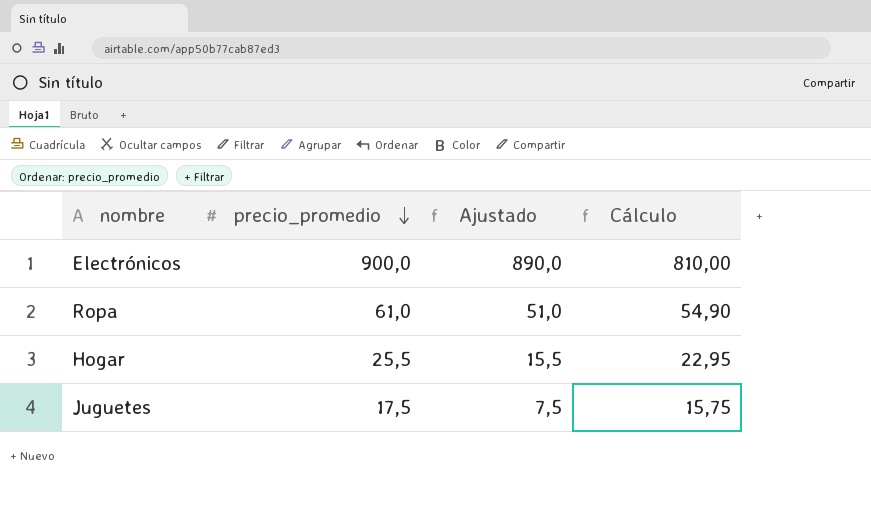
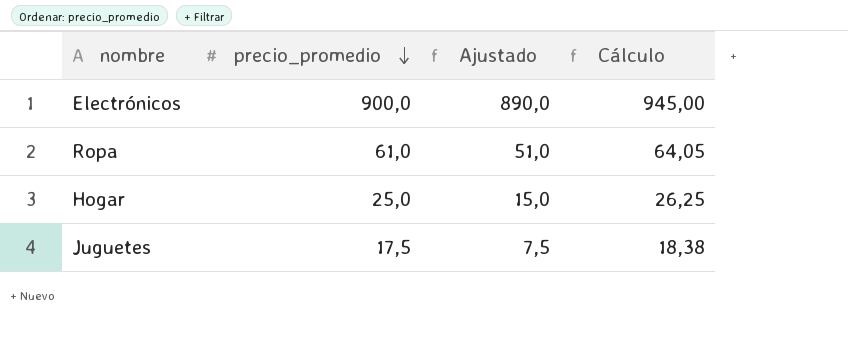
column Cálculo | formula: [precio_promedio] * 0,9 -> [precio_promedio] * 1,05
Hogar | precio_promedio: 25,5 -> 25,0
Hogar | Ajustado: 15,5 -> 15,0

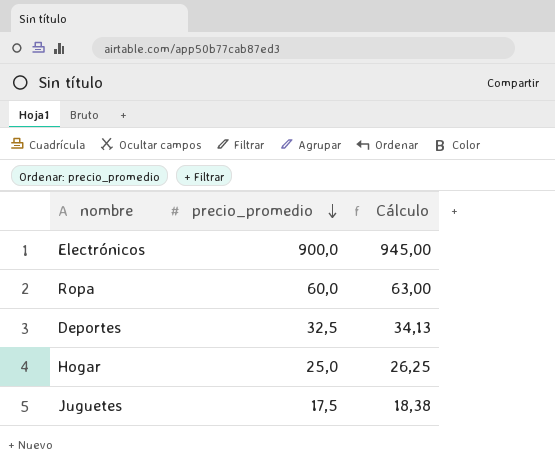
column Ajustado | formula: [precio_promedio] - 10 -> none
Ropa | precio_promedio: 61,0 -> 60,0
Ropa | Cálculo: 64,05 -> 63,00
row Deportes: none -> 32,5 | 34,13

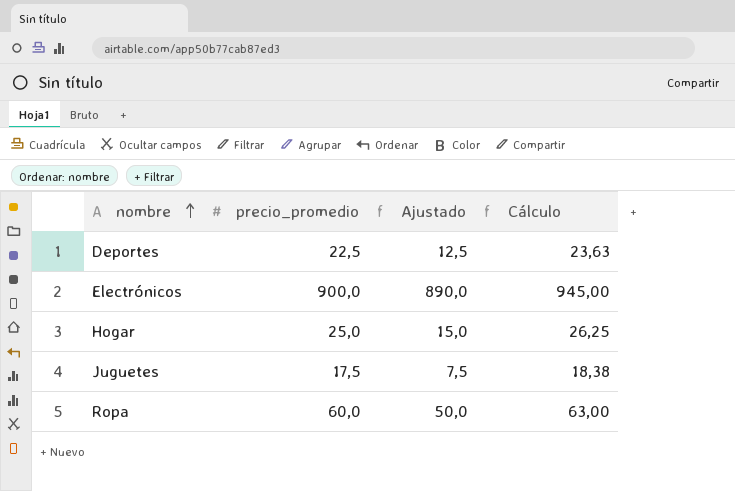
row order: precio_promedio descending -> nombre ascending
column Ajustado | formula: none -> [precio_promedio] - 10
Deportes | precio_promedio: 32,5 -> 22,5
Deportes | Cálculo: 34,13 -> 23,63

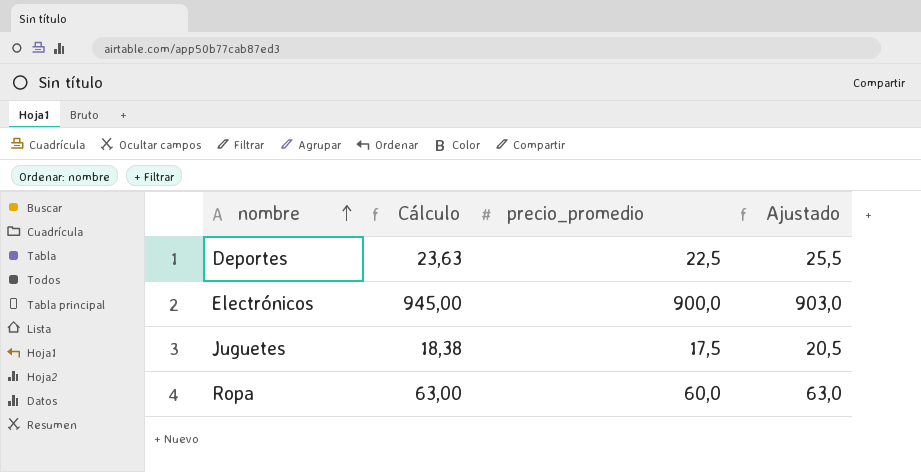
column Cálculo | position: 4 -> 2
column Ajustado | formula: [precio_promedio] - 10 -> [precio_promedio] + 3
row Hogar: 25,0 | 15,0 | 26,25 -> none

